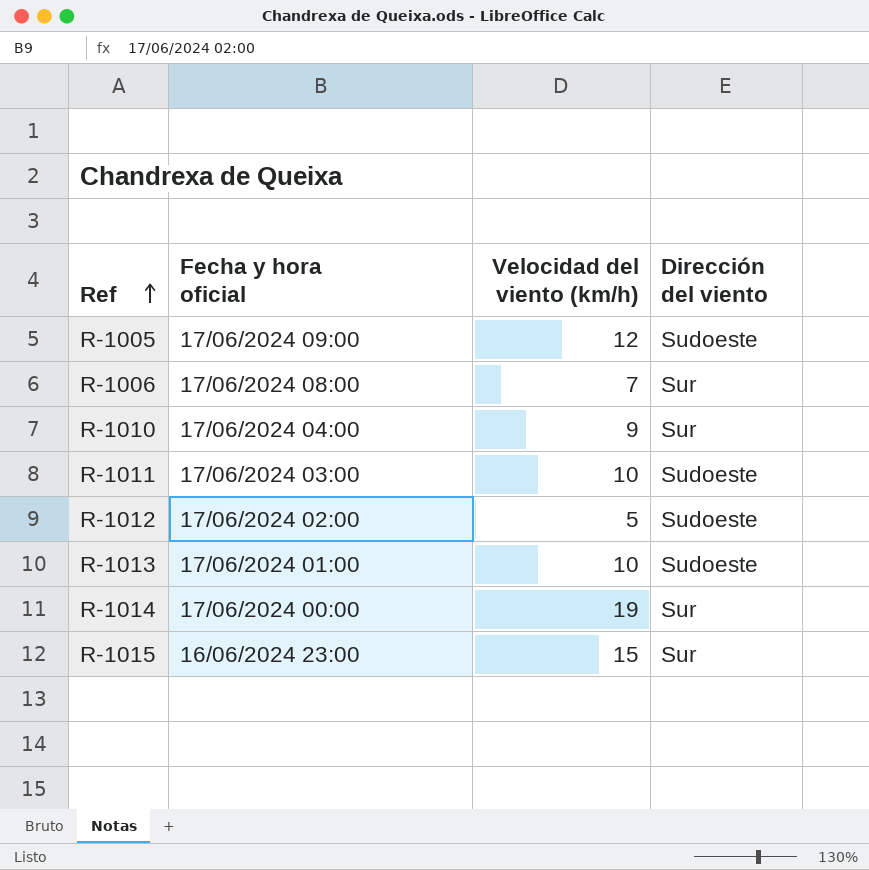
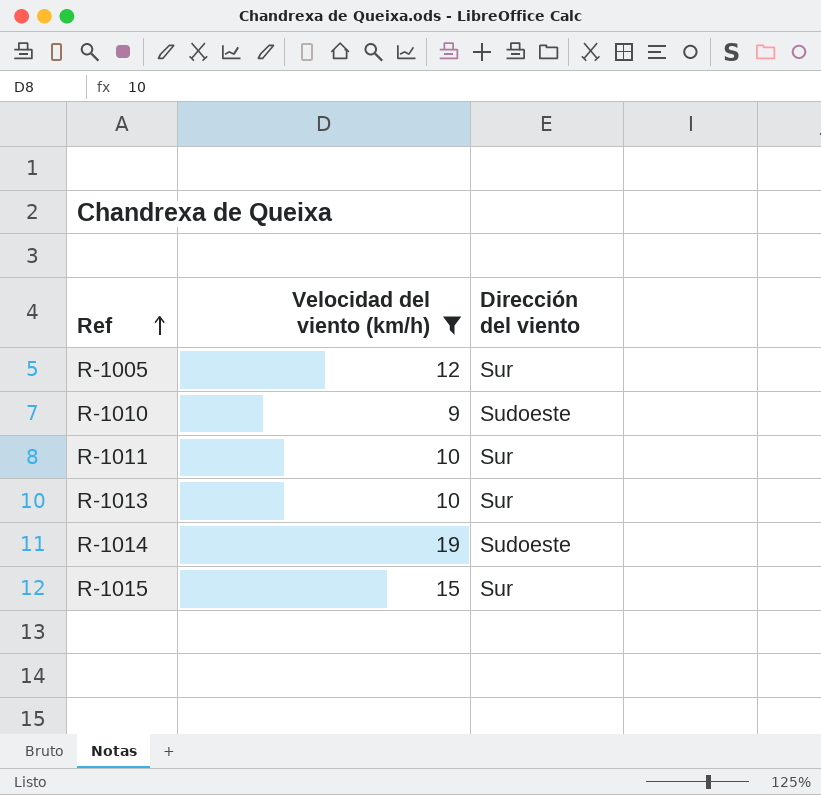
filter: none -> Velocidad del viento (km/h) >= 9
column Fecha y hora oficial | position: 2 -> none
R-1005 | Dirección del viento: Sudoeste -> Sur
R-1010 | Dirección del viento: Sur -> Sudoeste
R-1011 | Dirección del viento: Sudoeste -> Sur
R-1013 | Dirección del viento: Sudoeste -> Sur
R-1014 | Dirección del viento: Sur -> Sudoeste

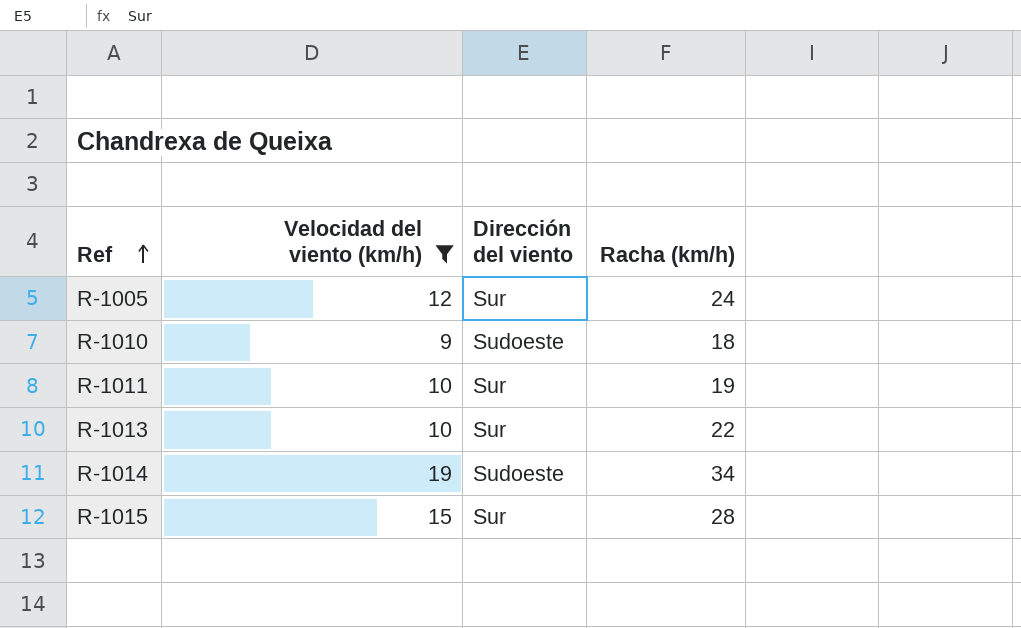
column Racha (km/h) | position: none -> 4

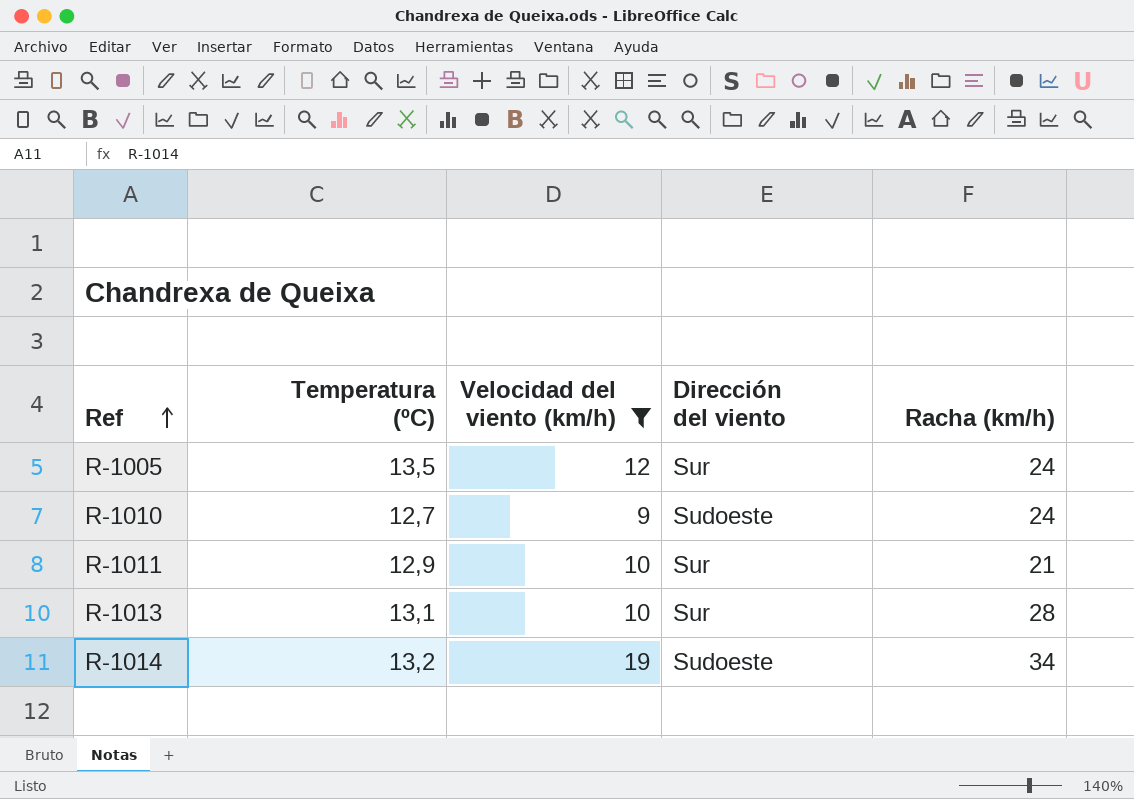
column Temperatura (ºC) | position: none -> 2
row R-1015: 15 | Sur | 28 -> none
R-1010 | Racha (km/h): 18 -> 24
R-1011 | Racha (km/h): 19 -> 21
R-1013 | Racha (km/h): 22 -> 28

